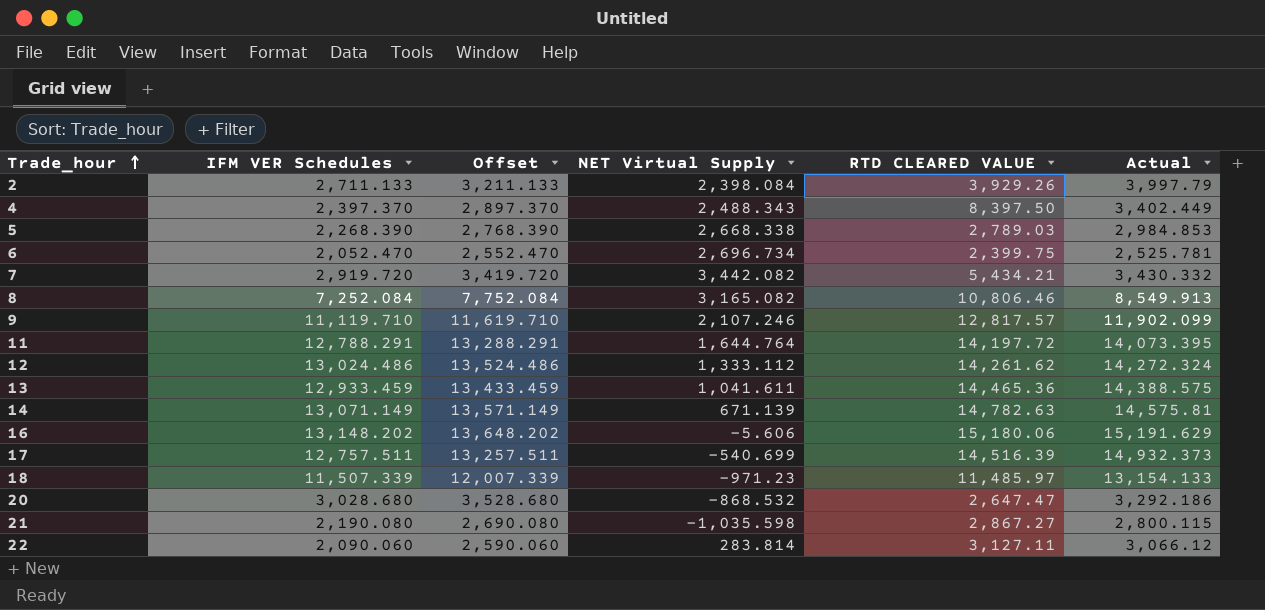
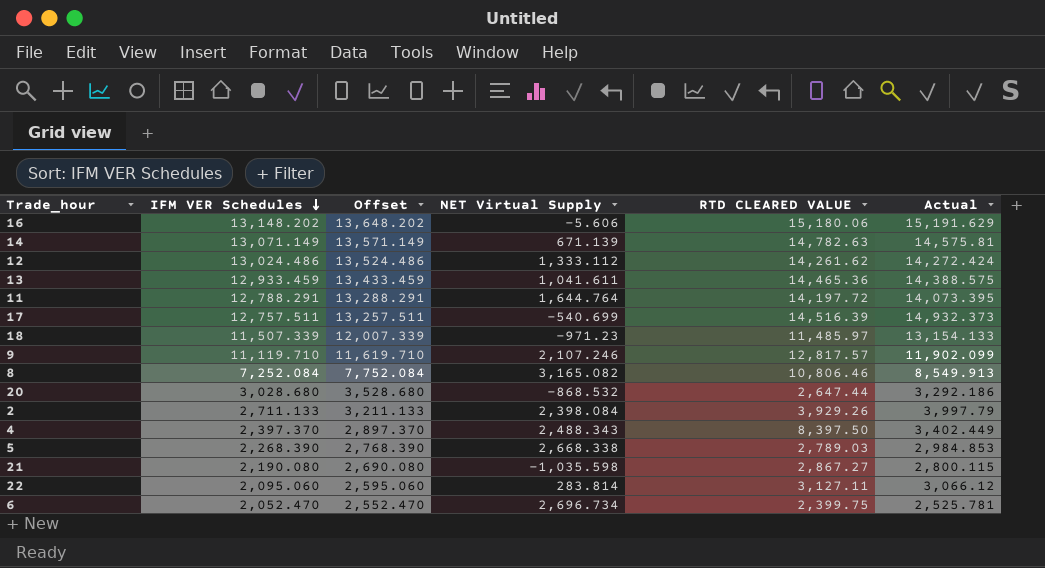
row order: Trade_hour ascending -> IFM VER Schedules descending
row 7: 2,919.720 | 3,419.720 | 3,442.082 | 5,434.21 | 3,430.332 -> none
12 | Actual: 14,272.324 -> 14,272.424
20 | RTD CLEARED VALUE: 2,647.47 -> 2,647.44
22 | IFM VER Schedules: 2,090.060 -> 2,095.060
22 | Offset: 2,590.060 -> 2,595.060

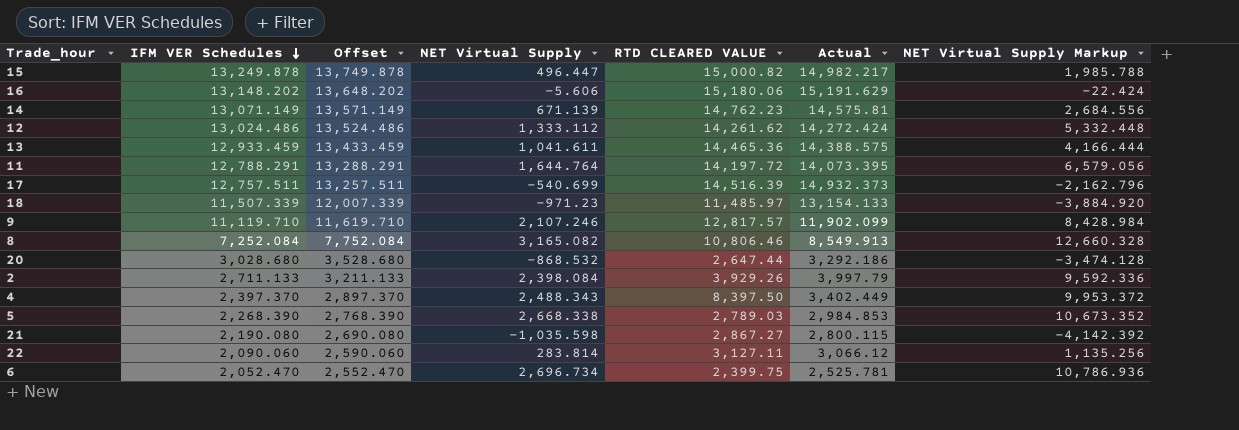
column NET Virtual Supply Markup | formula: none -> [NET Virtual Supply] * 4
row 15: none -> 13,249.878 | 13,749.878 | 496.447 | 15,000.82 | 14,982.217 | 1,985.788
14 | RTD CLEARED VALUE: 14,782.63 -> 14,762.23
22 | IFM VER Schedules: 2,095.060 -> 2,090.060
22 | Offset: 2,595.060 -> 2,590.060

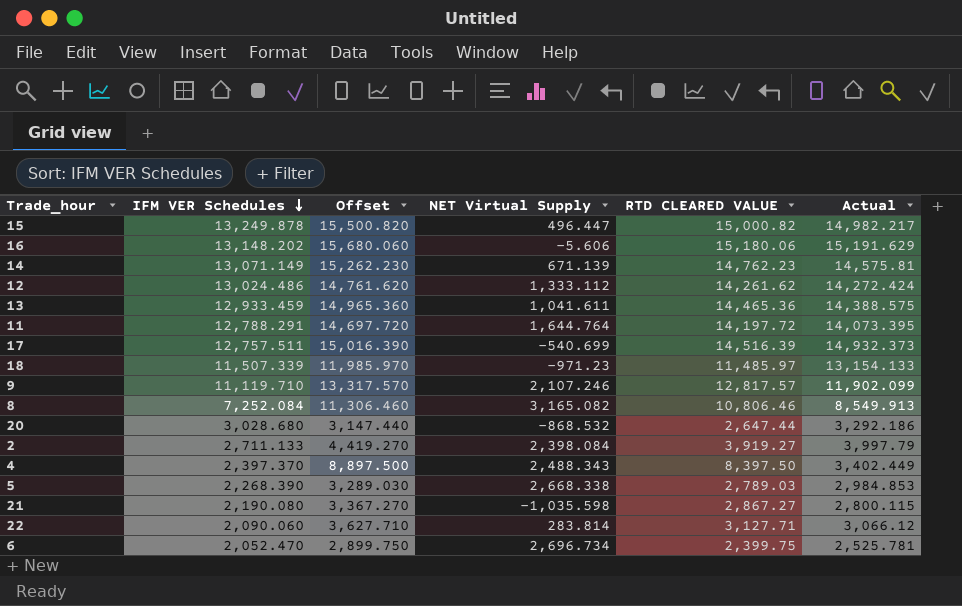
column NET Virtual Supply Markup | formula: [NET Virtual Supply] * 4 -> none
column Offset | formula: [IFM VER Schedules] + 500 -> [RTD CLEARED VALUE] + 500
2 | RTD CLEARED VALUE: 3,929.26 -> 3,919.27
22 | RTD CLEARED VALUE: 3,127.11 -> 3,127.71

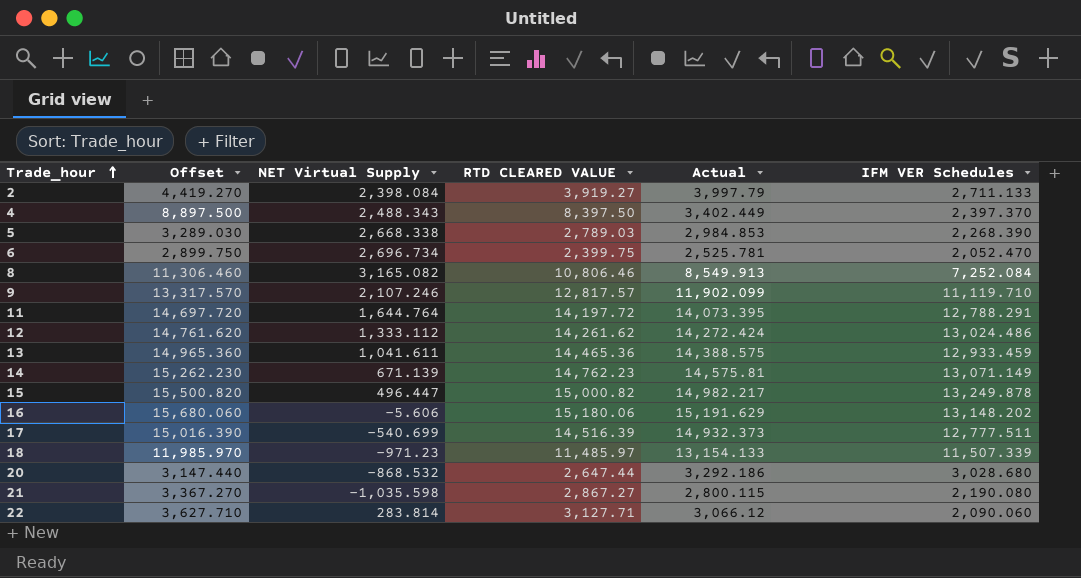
row order: IFM VER Schedules descending -> Trade_hour ascending
column IFM VER Schedules | position: 2 -> 6
17 | IFM VER Schedules: 12,757.511 -> 12,777.511

